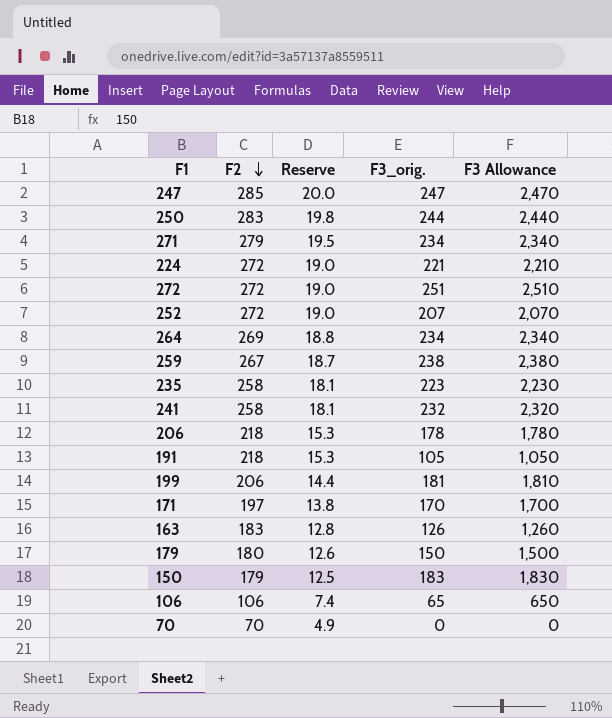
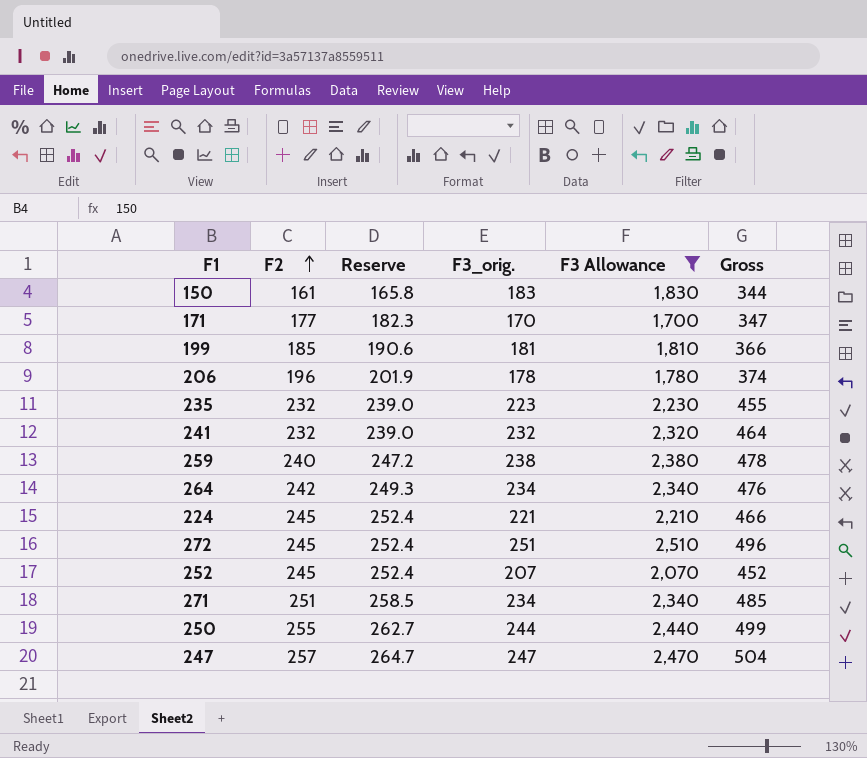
filter: none -> F3 Allowance >= 1,700
row order: F2 descending -> F2 ascending
column Reserve | formula: [F2] * 0.07 -> [F2] * 1.03
column Gross | formula: none -> [F2] + [F3_orig.]
150 | F2: 179 -> 161
171 | F2: 197 -> 177
199 | F2: 206 -> 185
206 | F2: 218 -> 196
235 | F2: 258 -> 232
241 | F2: 258 -> 232
259 | F2: 267 -> 240
264 | F2: 269 -> 242
224 | F2: 272 -> 245
272 | F2: 272 -> 245
252 | F2: 272 -> 245
271 | F2: 279 -> 251
250 | F2: 283 -> 255
247 | F2: 285 -> 257

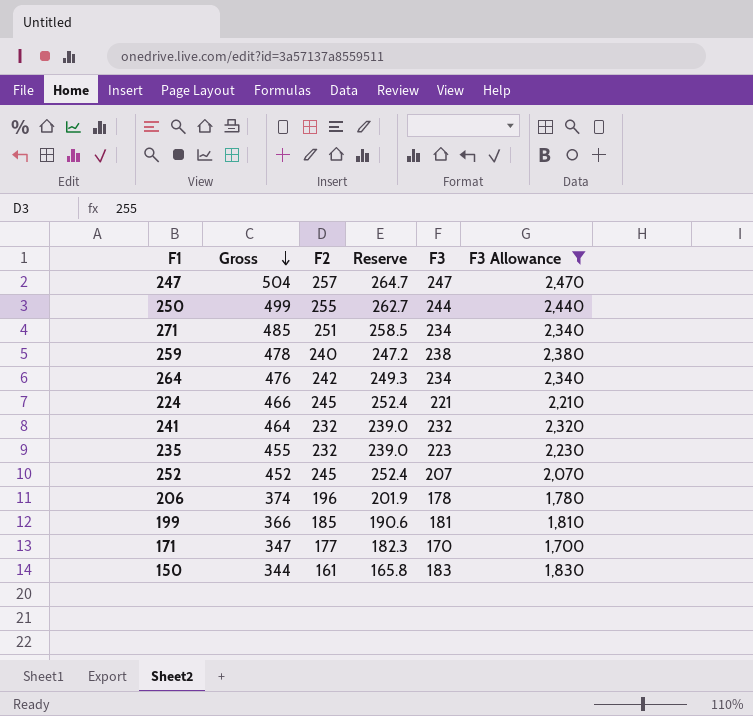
row order: F2 ascending -> Gross descending
column Gross | position: 6 -> 2
column name: F3_orig. -> F3
row 272: 245 | 252.4 | 251 | 2,510 | 496 -> none

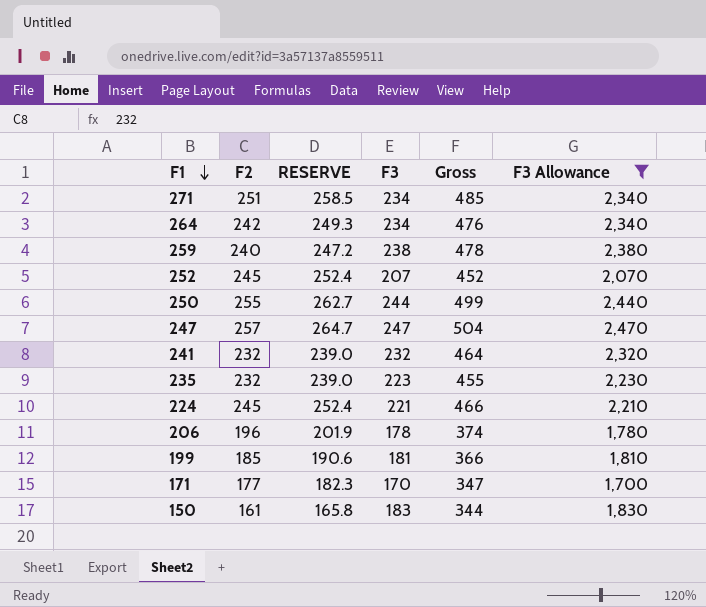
row order: Gross descending -> F1 descending
column name: Reserve -> RESERVE
column Gross | position: 2 -> 5

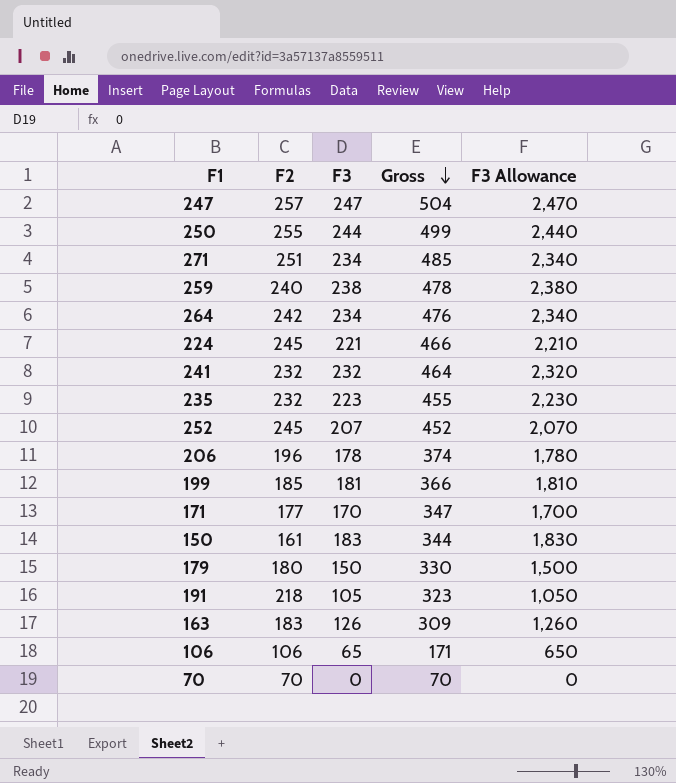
filter: F3 Allowance >= 1,700 -> none
row order: F1 descending -> Gross descending
column RESERVE | formula: [F2] * 1.03 -> none

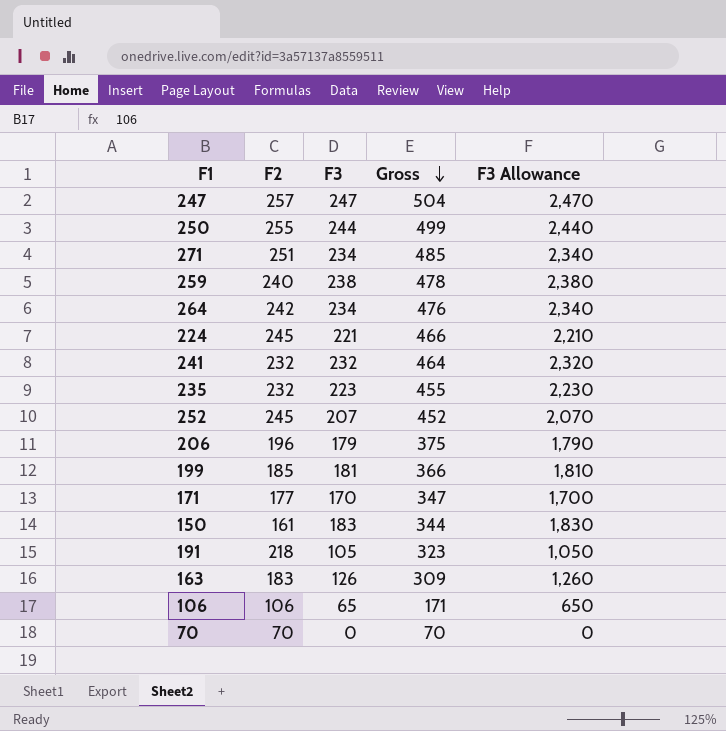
row 179: 180 | 150 | 330 | 1,500 -> none
206 | F3: 178 -> 179
206 | Gross: 374 -> 375
206 | F3 Allowance: 1,780 -> 1,790

